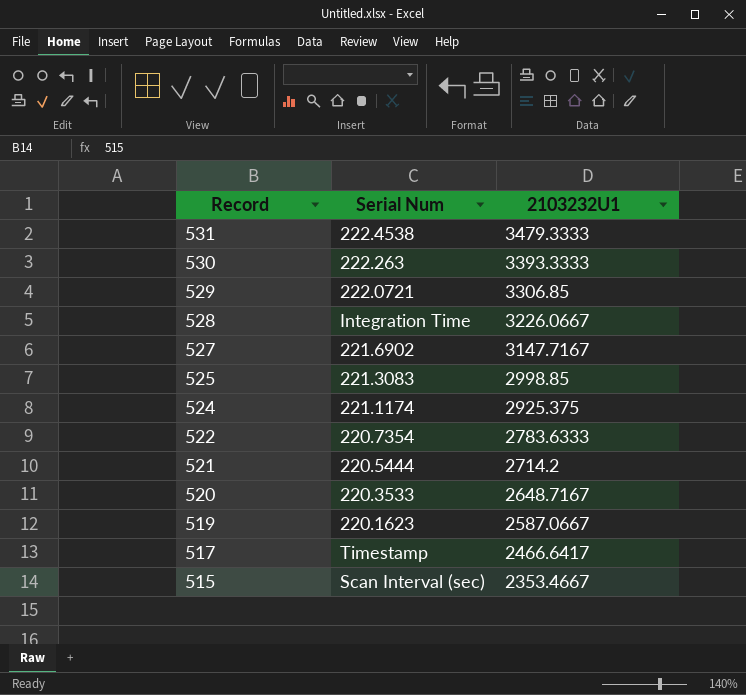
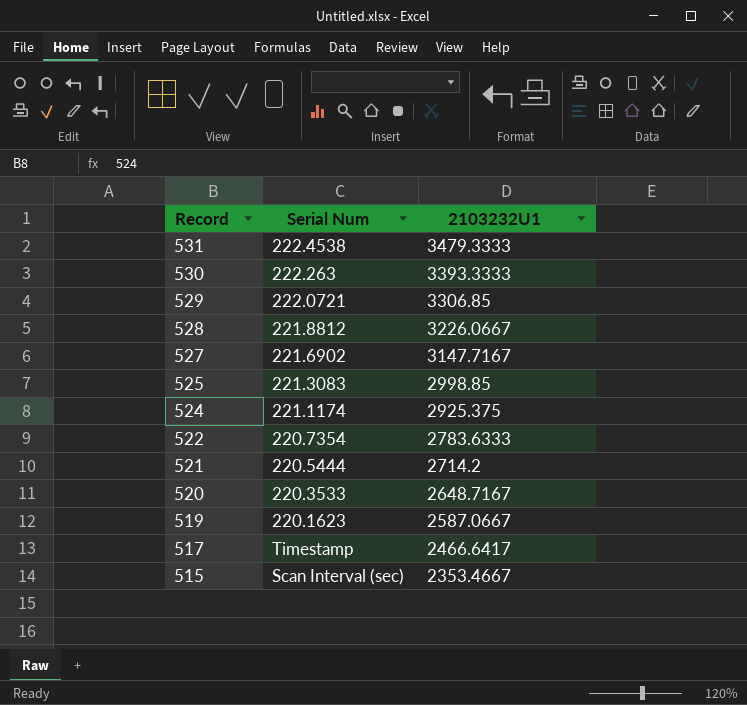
528 | Serial Num: Integration Time -> 221.8812

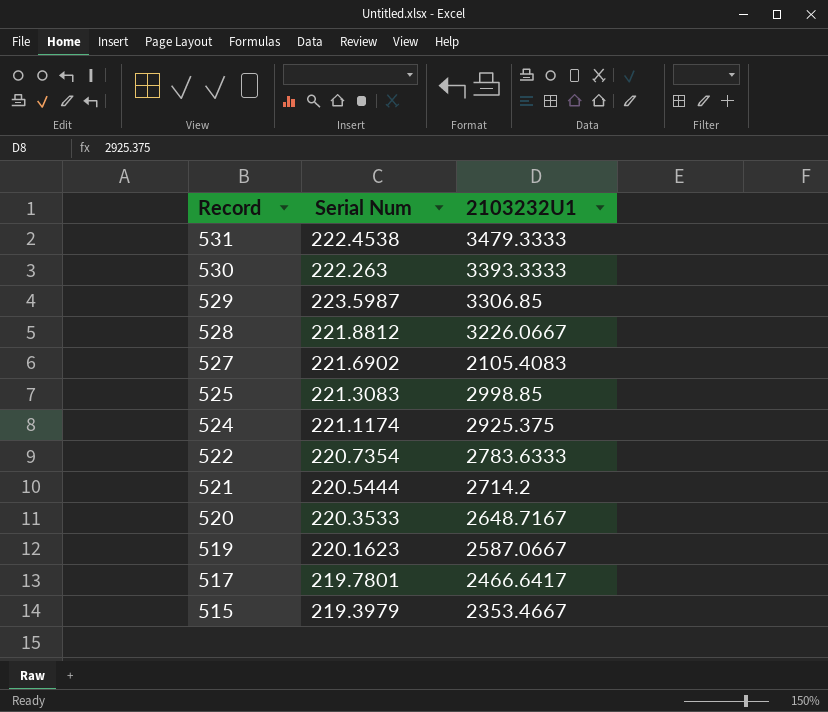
529 | Serial Num: 222.0721 -> 223.5987
527 | 2103232U1: 3147.7167 -> 2105.4083
517 | Serial Num: Timestamp -> 219.7801
515 | Serial Num: Scan Interval (sec) -> 219.3979

